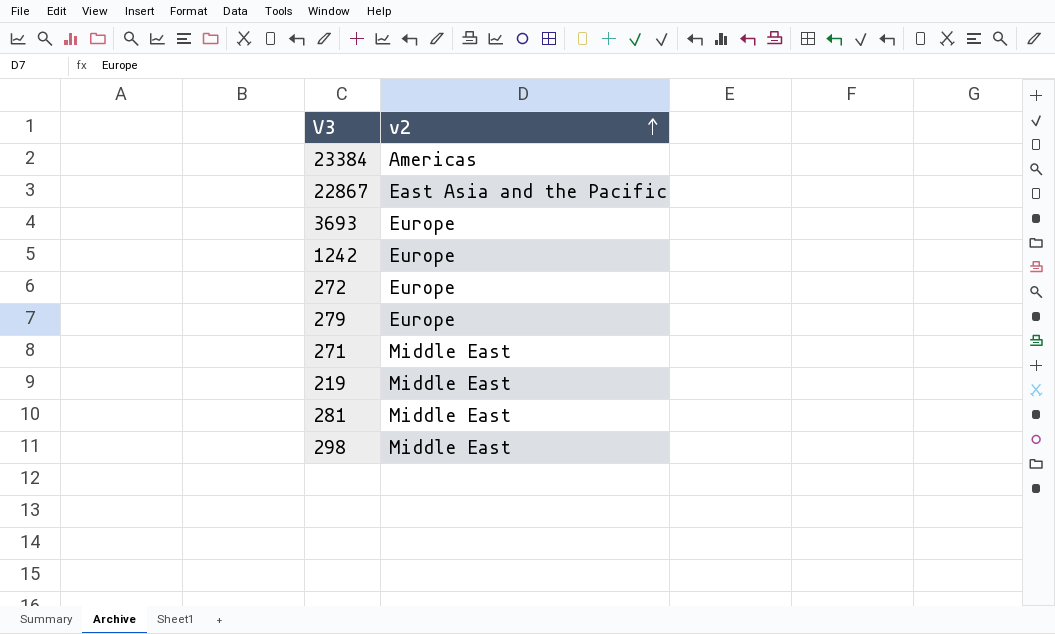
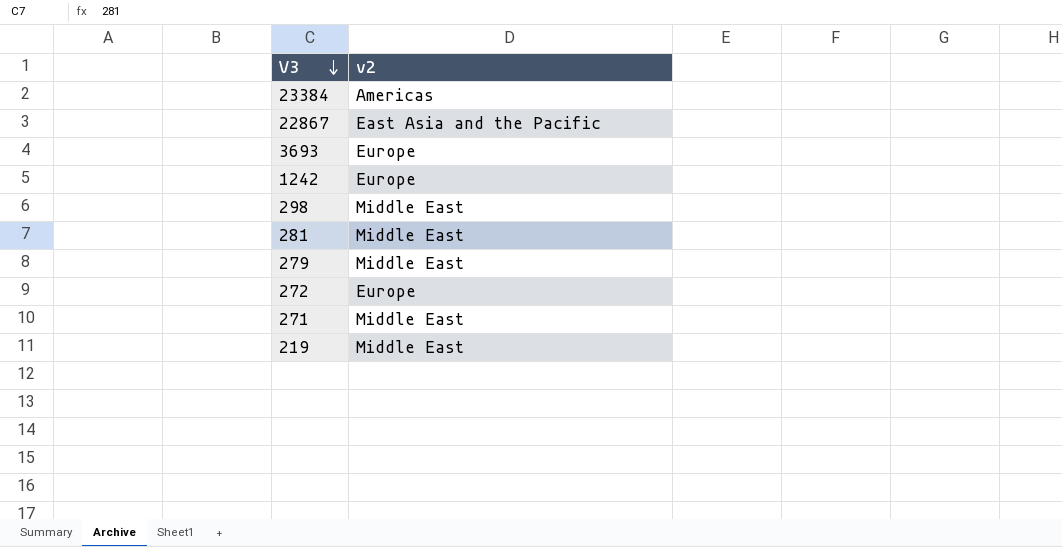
row order: v2 ascending -> V3 descending
279 | v2: Europe -> Middle East

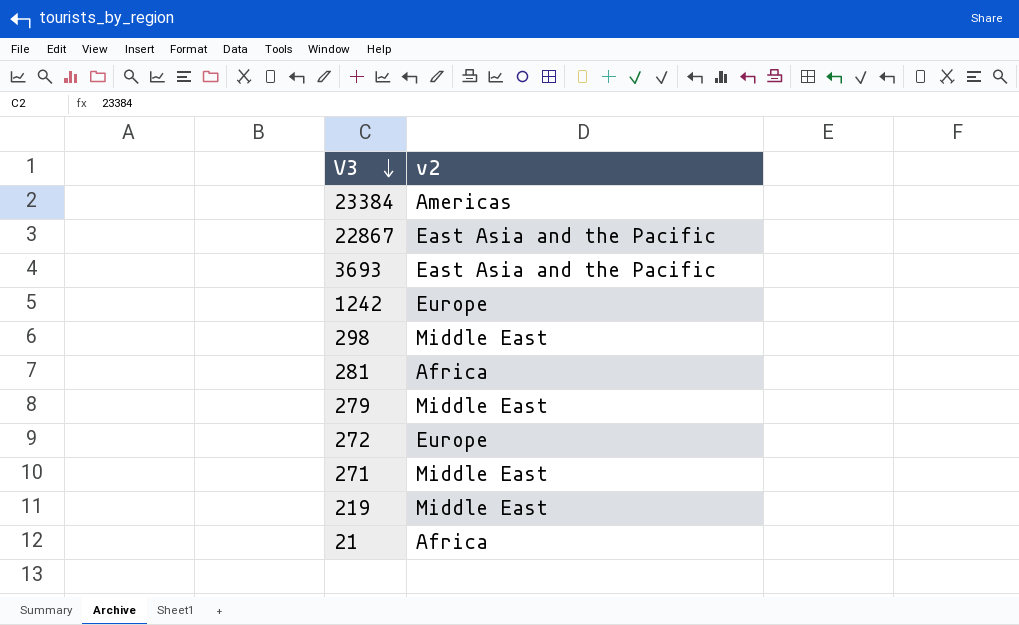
3693 | v2: Europe -> East Asia and the Pacific
281 | v2: Middle East -> Africa
row 21: none -> Africa

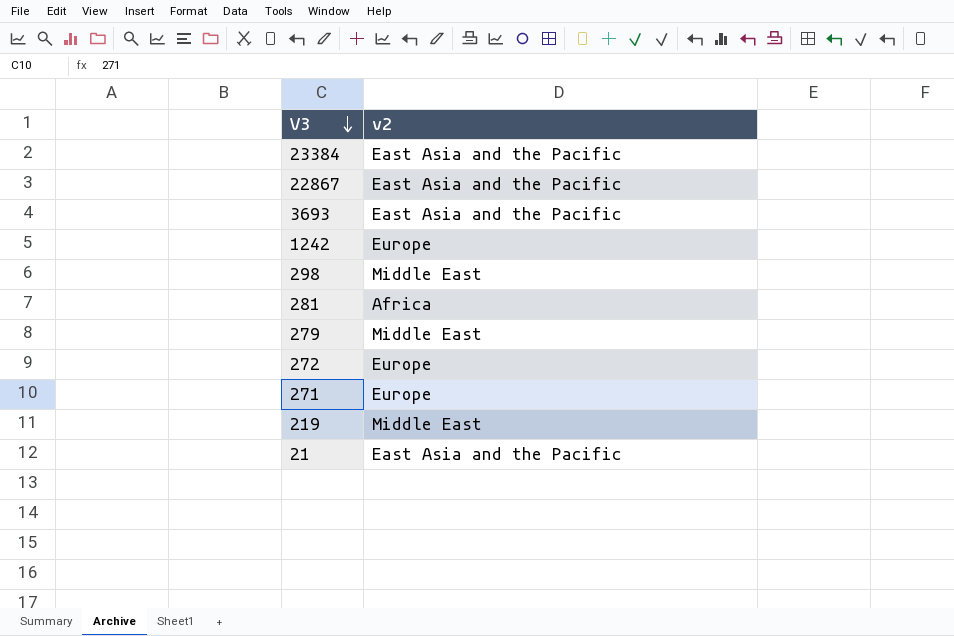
23384 | v2: Americas -> East Asia and the Pacific
271 | v2: Middle East -> Europe
21 | v2: Africa -> East Asia and the Pacific

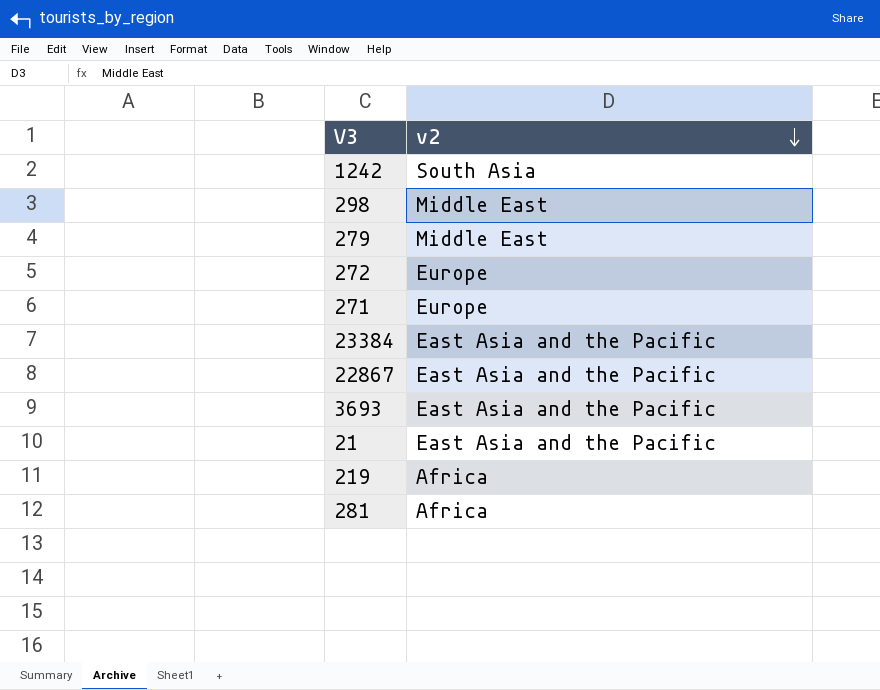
row order: V3 descending -> v2 descending
1242 | v2: Europe -> South Asia
219 | v2: Middle East -> Africa

